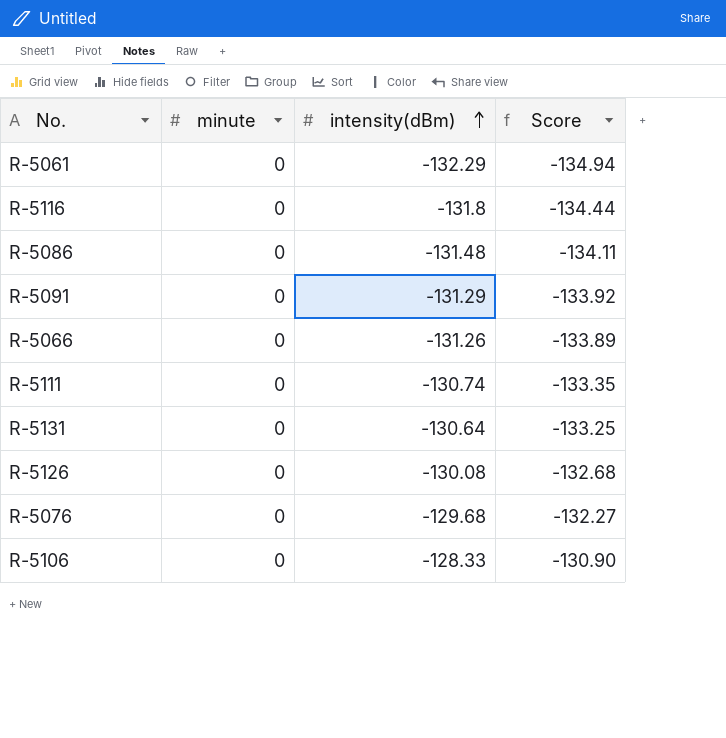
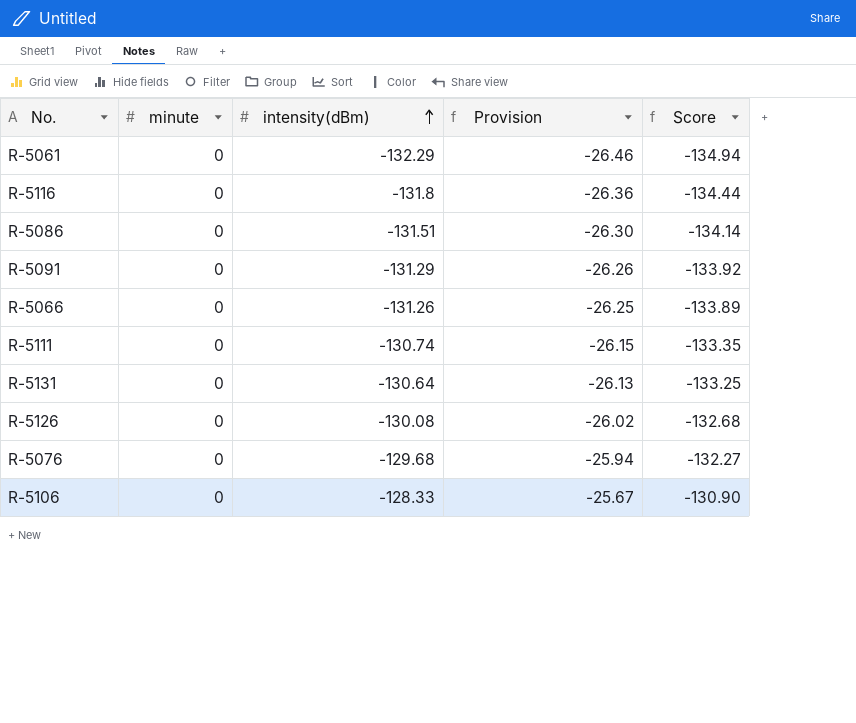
column Provision | formula: none -> [intensity(dBm)] * 0.2
R-5086 | intensity(dBm): -131.48 -> -131.51
R-5086 | Score: -134.11 -> -134.14

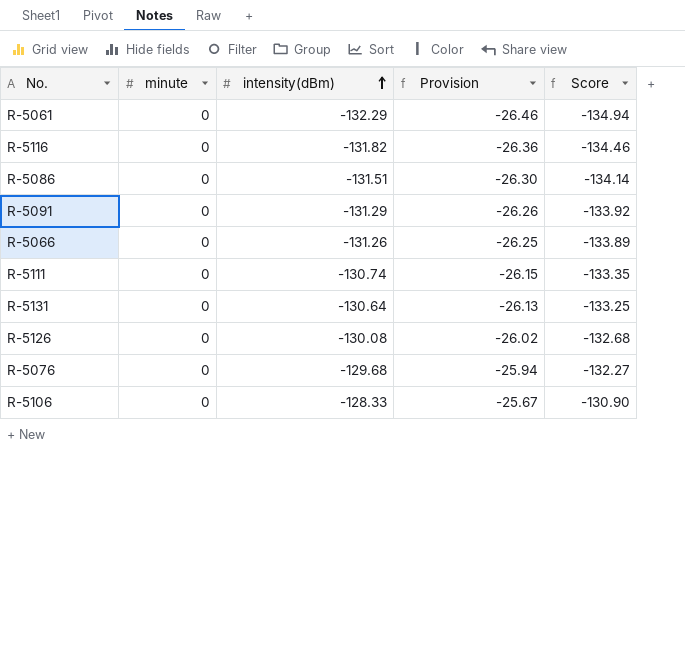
R-5116 | intensity(dBm): -131.8 -> -131.82
R-5116 | Score: -134.44 -> -134.46

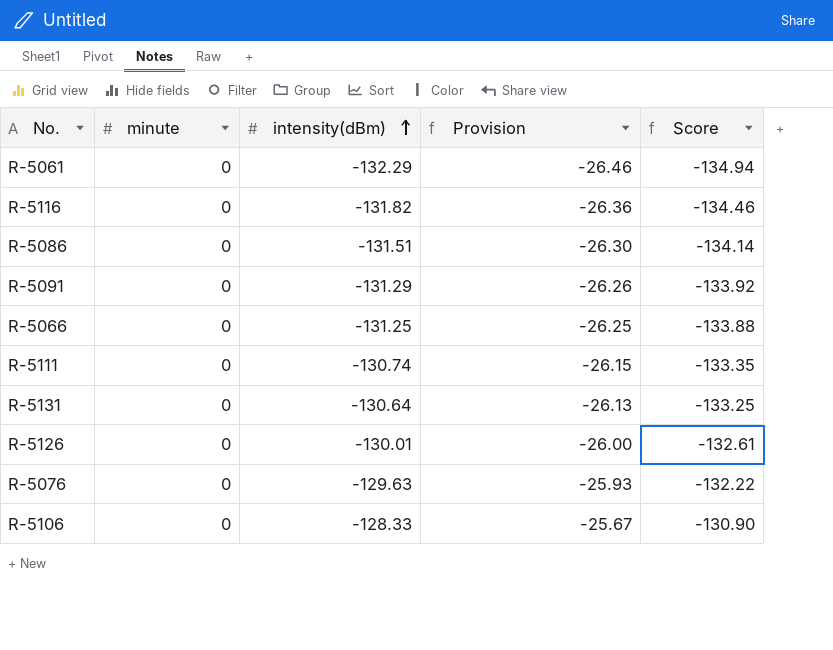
R-5066 | intensity(dBm): -131.26 -> -131.25
R-5066 | Score: -133.89 -> -133.88
R-5126 | intensity(dBm): -130.08 -> -130.01
R-5126 | Provision: -26.02 -> -26.00
R-5126 | Score: -132.68 -> -132.61
R-5076 | intensity(dBm): -129.68 -> -129.63
R-5076 | Provision: -25.94 -> -25.93
R-5076 | Score: -132.27 -> -132.22

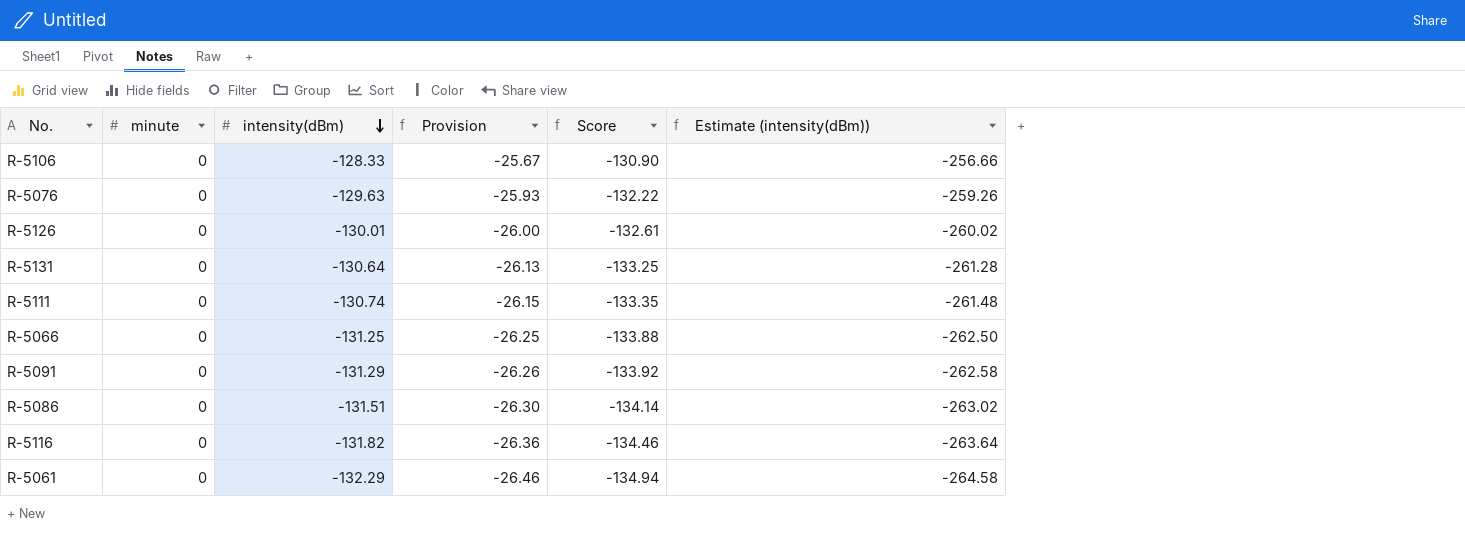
row order: intensity(dBm) ascending -> intensity(dBm) descending
column Estimate (intensity(dBm)) | formula: none -> [intensity(dBm)] * 2

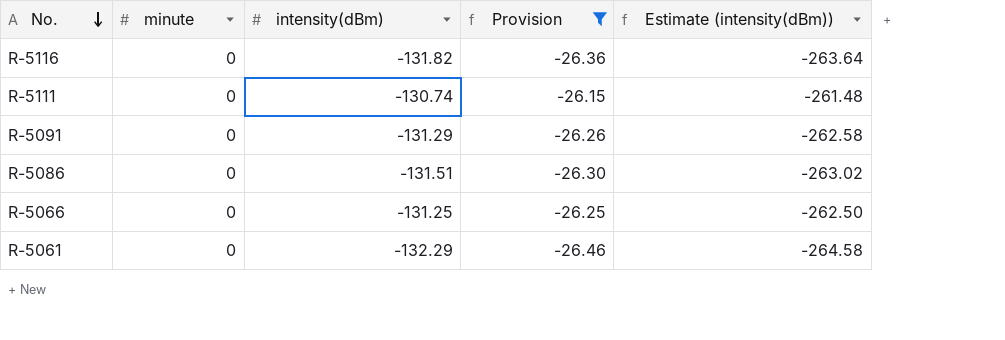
filter: none -> Provision <= -26.15
row order: intensity(dBm) descending -> No. descending
column Score | formula: [intensity(dBm)] * 1.02 -> none

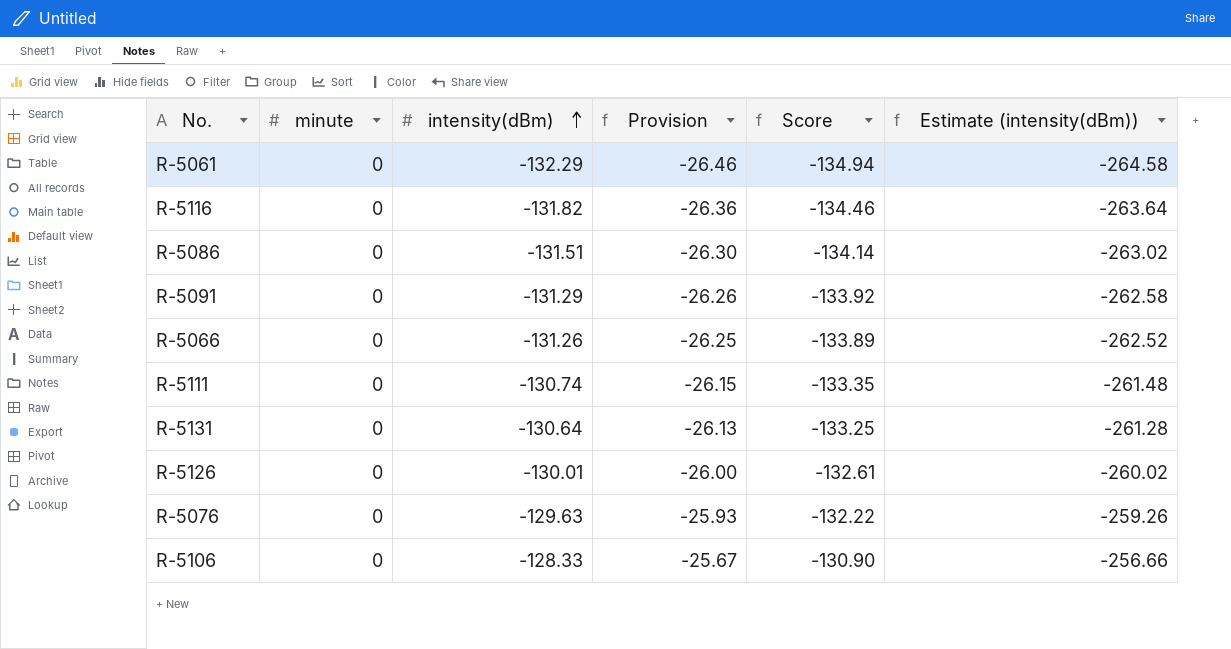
filter: Provision <= -26.15 -> none
row order: No. descending -> intensity(dBm) ascending
column Score | formula: none -> [intensity(dBm)] * 1.02
R-5066 | intensity(dBm): -131.25 -> -131.26
R-5066 | Estimate (intensity(dBm)): -262.50 -> -262.52

